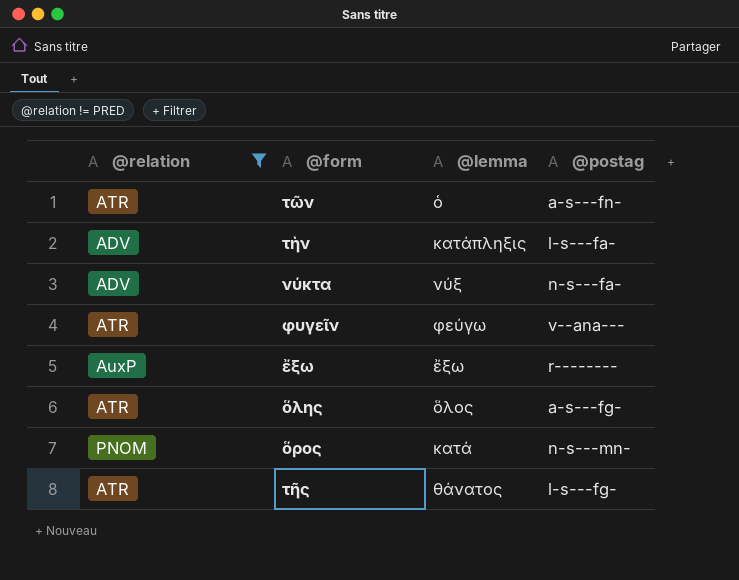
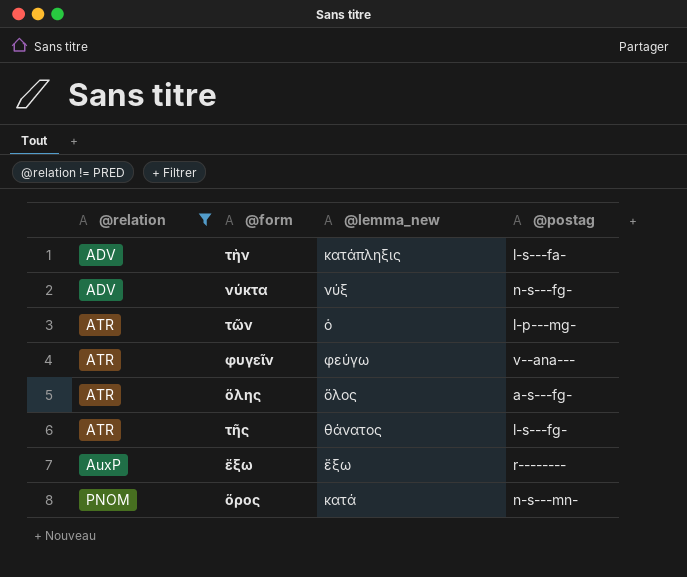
row order: none -> @relation ascending
column name: @lemma -> @lemma_new
νύκτα | @postag: n-s---fa- -> n-s---fg-
τῶν | @postag: a-s---fn- -> l-p---mg-

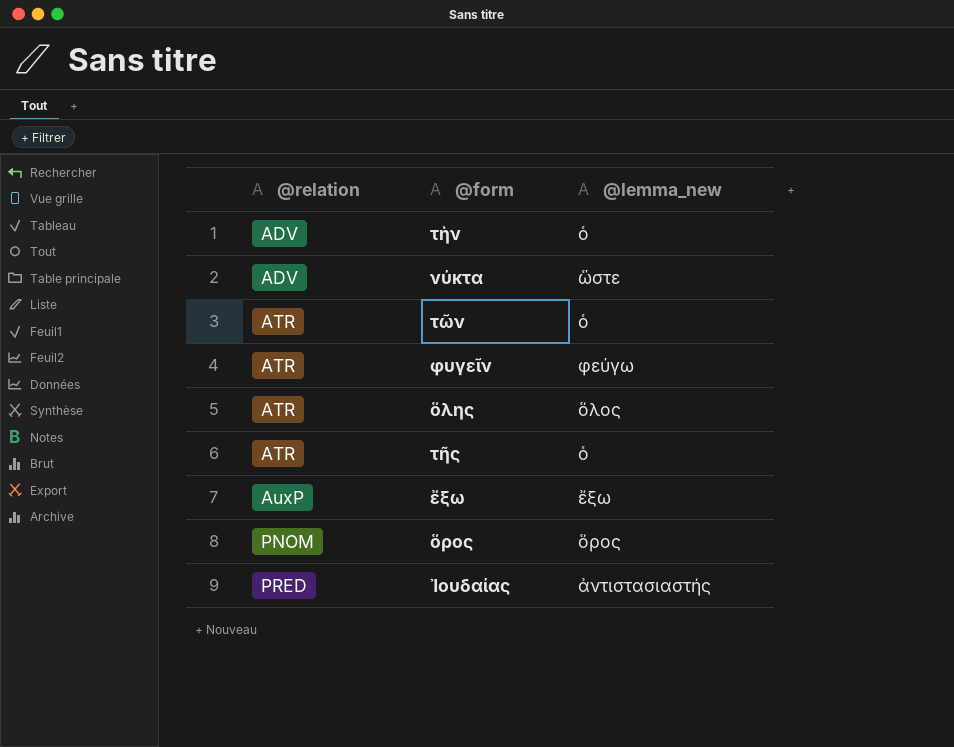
filter: @relation != PRED -> none
column @postag | position: 4 -> none
τὴν | @lemma_new: κατάπληξις -> ὁ
νύκτα | @lemma_new: νύξ -> ὥστε
τῆς | @lemma_new: θάνατος -> ὁ
ὅρος | @lemma_new: κατά -> ὅρος

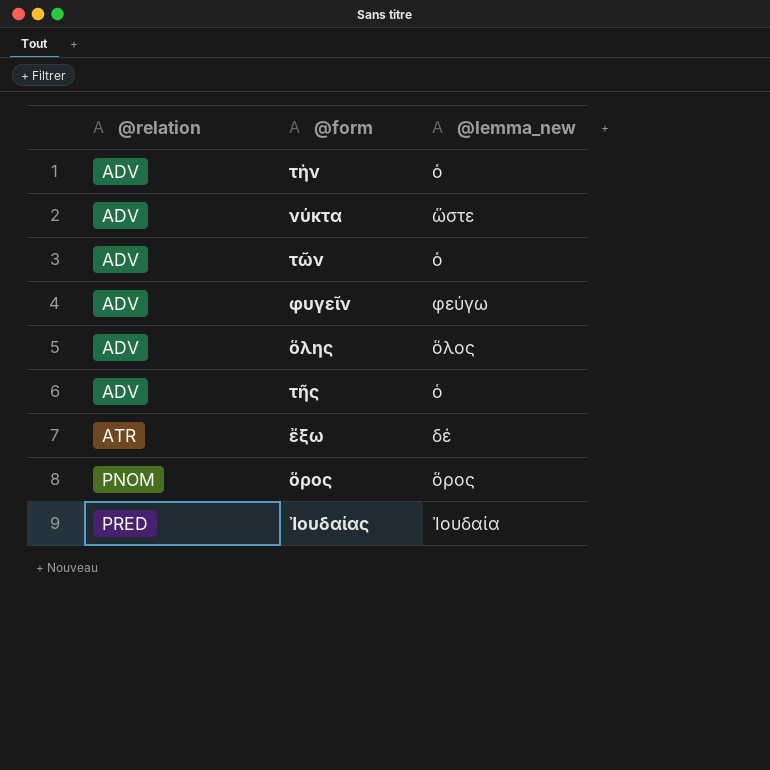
τῶν | @relation: ATR -> ADV
φυγεῖν | @relation: ATR -> ADV
ὅλης | @relation: ATR -> ADV
τῆς | @relation: ATR -> ADV
ἔξω | @relation: AuxP -> ATR
ἔξω | @lemma_new: ἔξω -> δέ
Ἰουδαίας | @lemma_new: ἀντιστασιαστής -> Ἰουδαία

